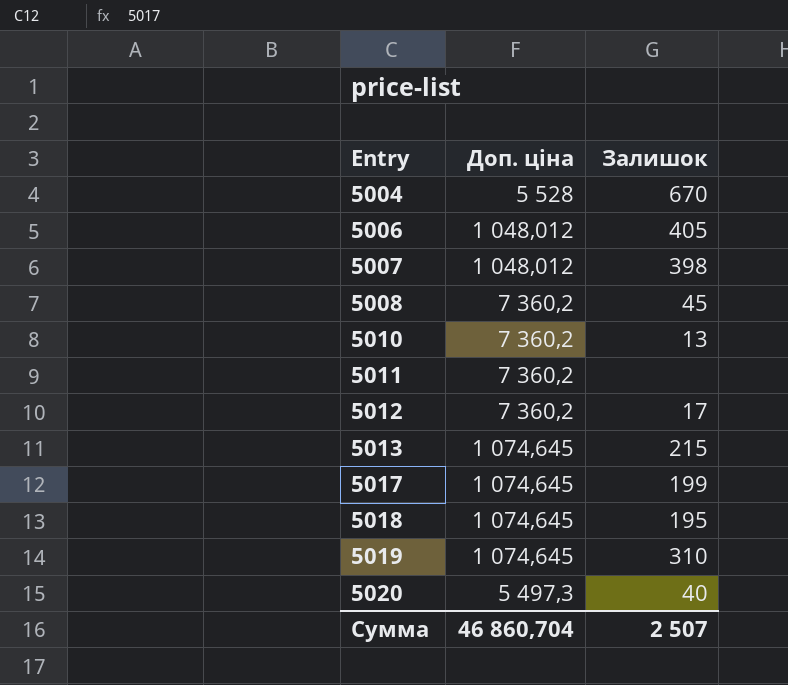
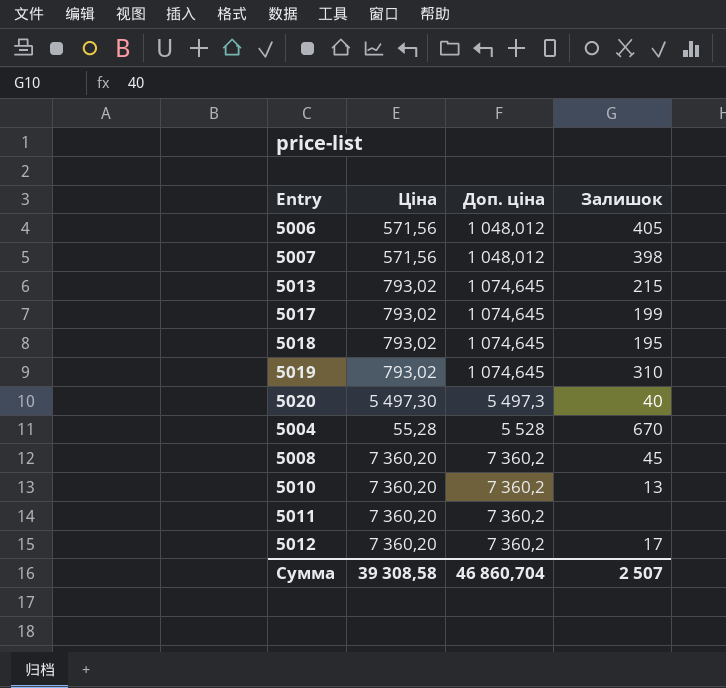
row order: Entry ascending -> Доп. ціна ascending
column Ціна | position: none -> 2

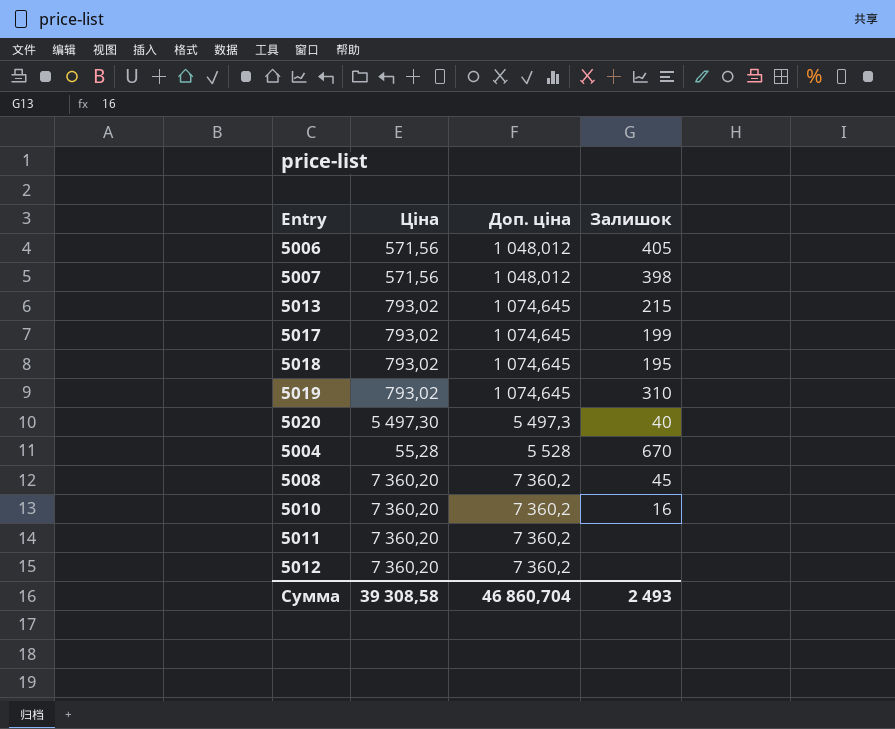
5010 | Залишок: 13 -> 16
5012 | Залишок: 17 -> none
Сумма | Залишок: 2 507 -> 2 493

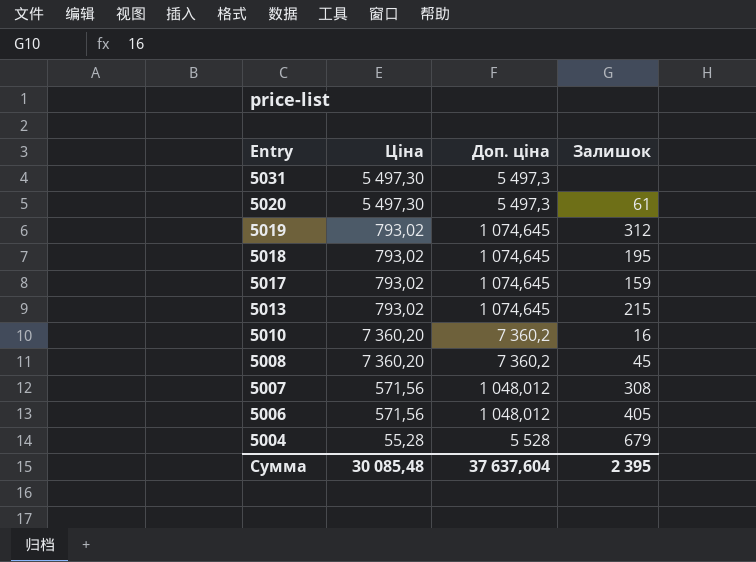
row order: Доп. ціна ascending -> Entry descending
row 5011: 7 360,20 | 7 360,2 | none -> none
row 5012: 7 360,20 | 7 360,2 | none -> none
row 5031: none -> 5 497,30 | 5 497,3 | none
5020 | Залишок: 40 -> 61
5019 | Залишок: 310 -> 312
5017 | Залишок: 199 -> 159
5007 | Залишок: 398 -> 308
5004 | Залишок: 670 -> 679
Сумма | Ціна: 39 308,58 -> 30 085,48
Сумма | Доп. ціна: 46 860,704 -> 37 637,604
Сумма | Залишок: 2 493 -> 2 395

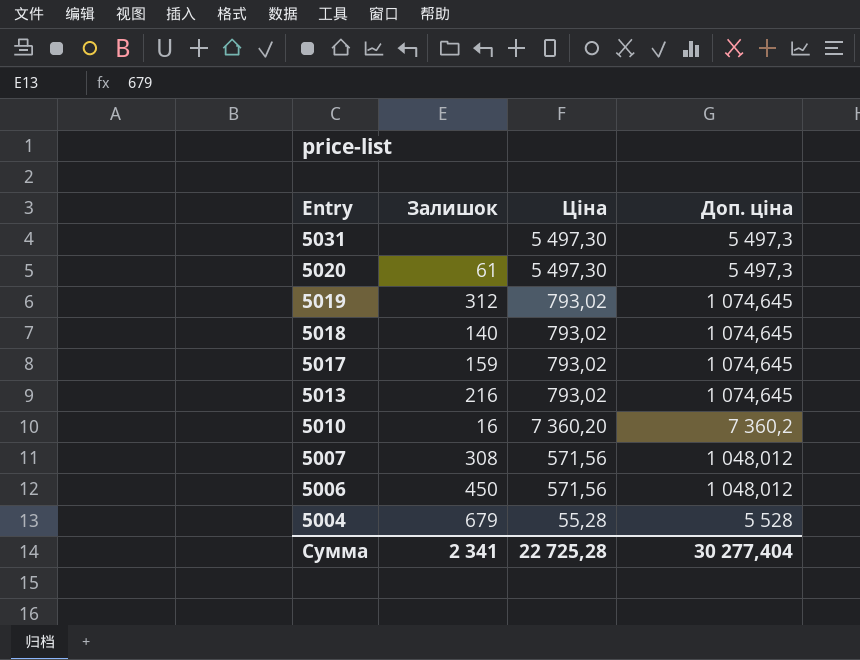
column Залишок | position: 4 -> 2
row 5008: 7 360,20 | 7 360,2 | 45 -> none
5018 | Залишок: 195 -> 140
5013 | Залишок: 215 -> 216
5006 | Залишок: 405 -> 450
Сумма | Залишок: 2 395 -> 2 341
Сумма | Ціна: 30 085,48 -> 22 725,28
Сумма | Доп. ціна: 37 637,604 -> 30 277,404

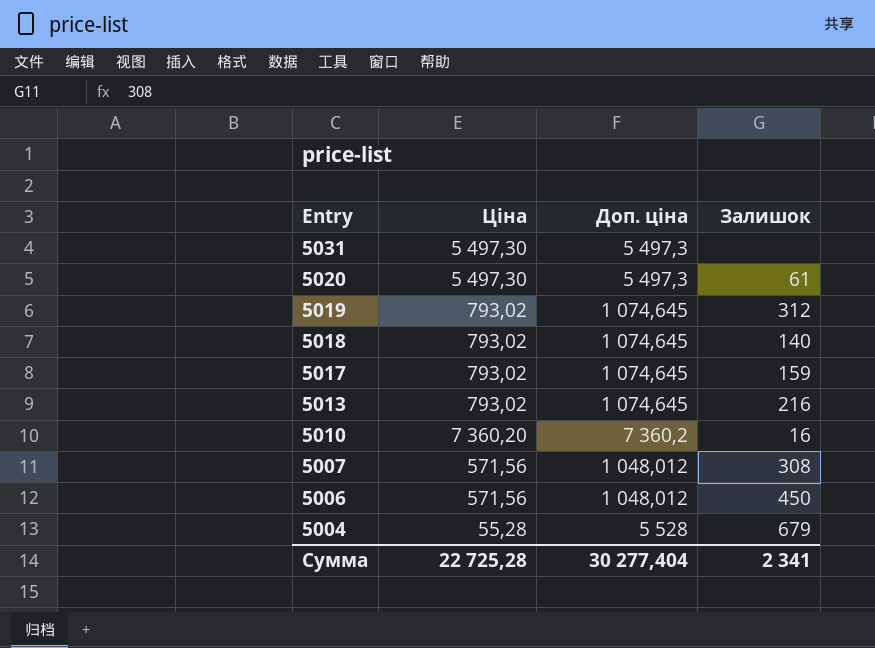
column Залишок | position: 2 -> 4

